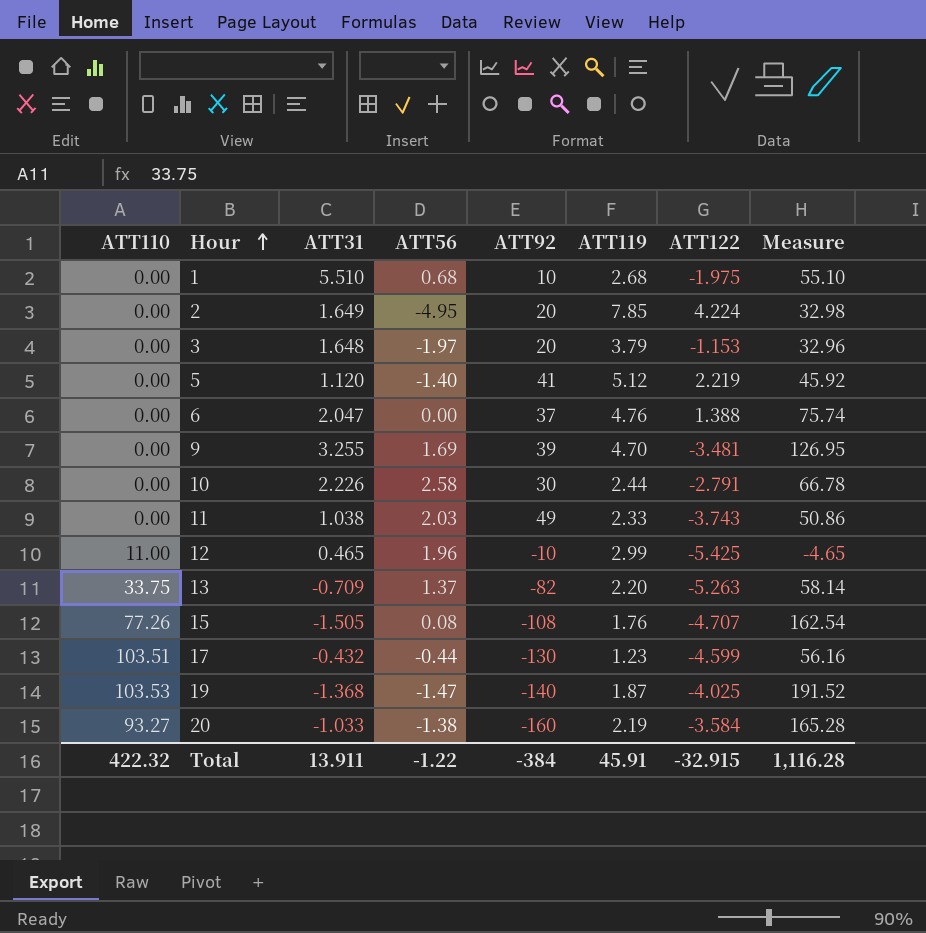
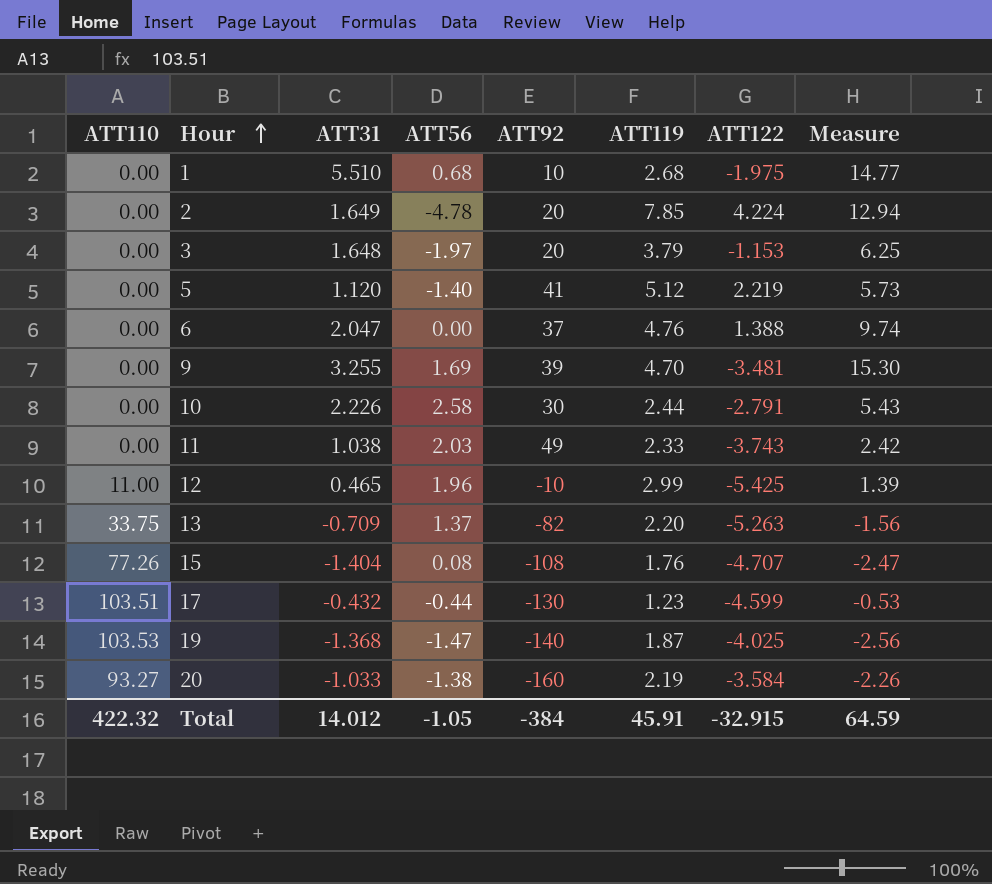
column Measure | formula: [ATT31] * [ATT92] -> [ATT31] * [ATT119]
2 | ATT56: -4.95 -> -4.78
15 | ATT31: -1.505 -> -1.404
Total | ATT31: 13.911 -> 14.012
Total | ATT56: -1.22 -> -1.05
Total | Measure: 1,116.28 -> 64.59

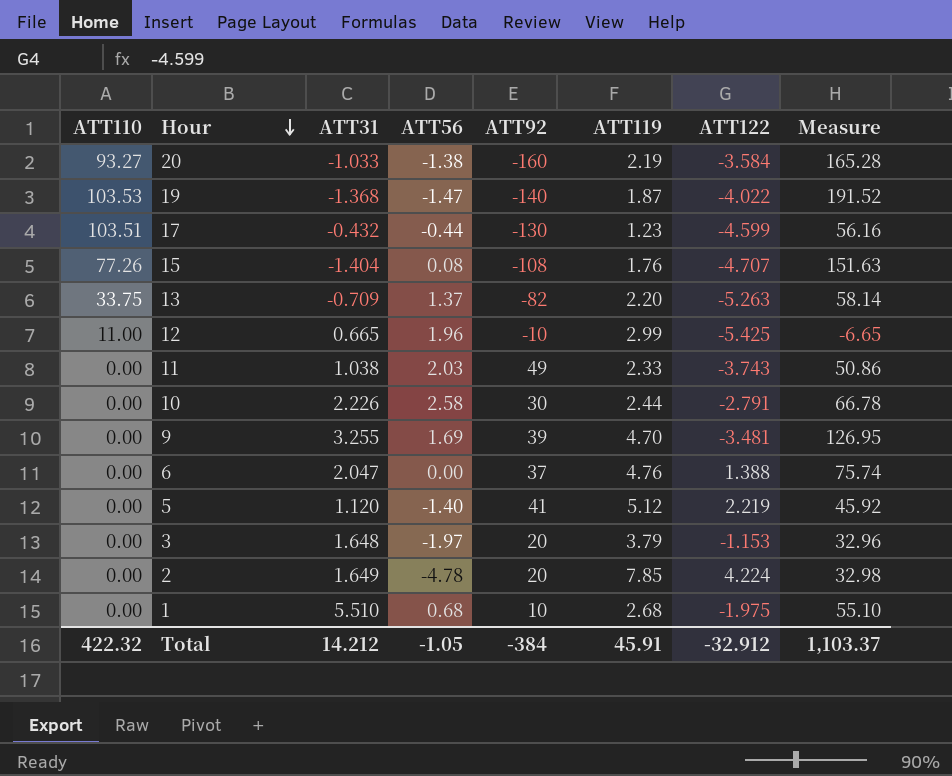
row order: Hour ascending -> Hour descending
column Measure | formula: [ATT31] * [ATT119] -> [ATT31] * [ATT92]
19 | ATT122: -4.025 -> -4.022
12 | ATT31: 0.465 -> 0.665
Total | ATT31: 14.012 -> 14.212
Total | ATT122: -32.915 -> -32.912
Total | Measure: 64.59 -> 1,103.37

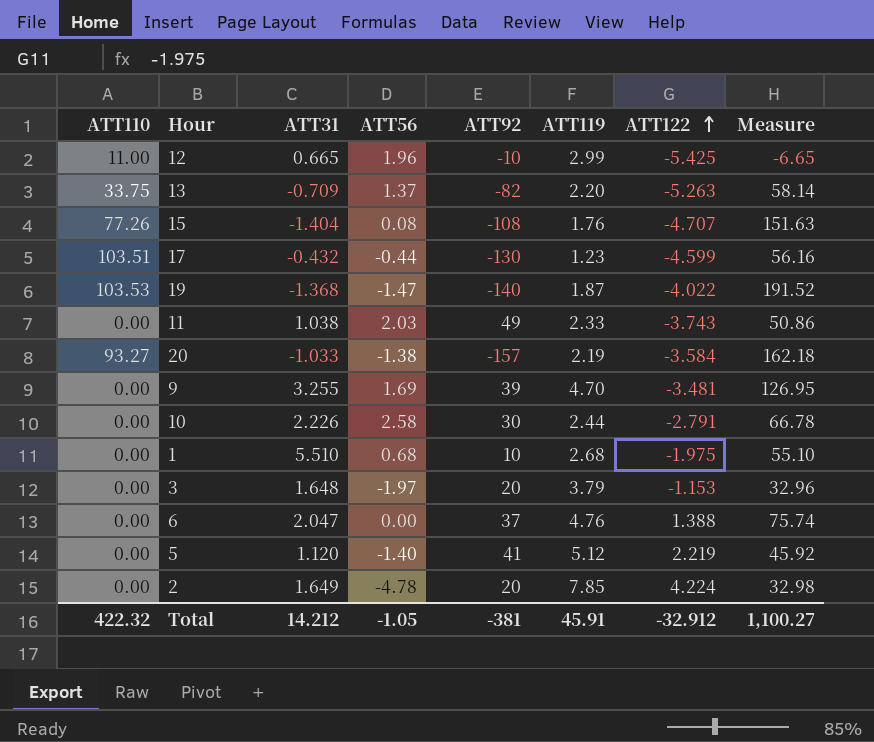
row order: Hour descending -> ATT122 ascending
20 | ATT92: -160 -> -157
20 | Measure: 165.28 -> 162.18
Total | ATT92: -384 -> -381
Total | Measure: 1,103.37 -> 1,100.27

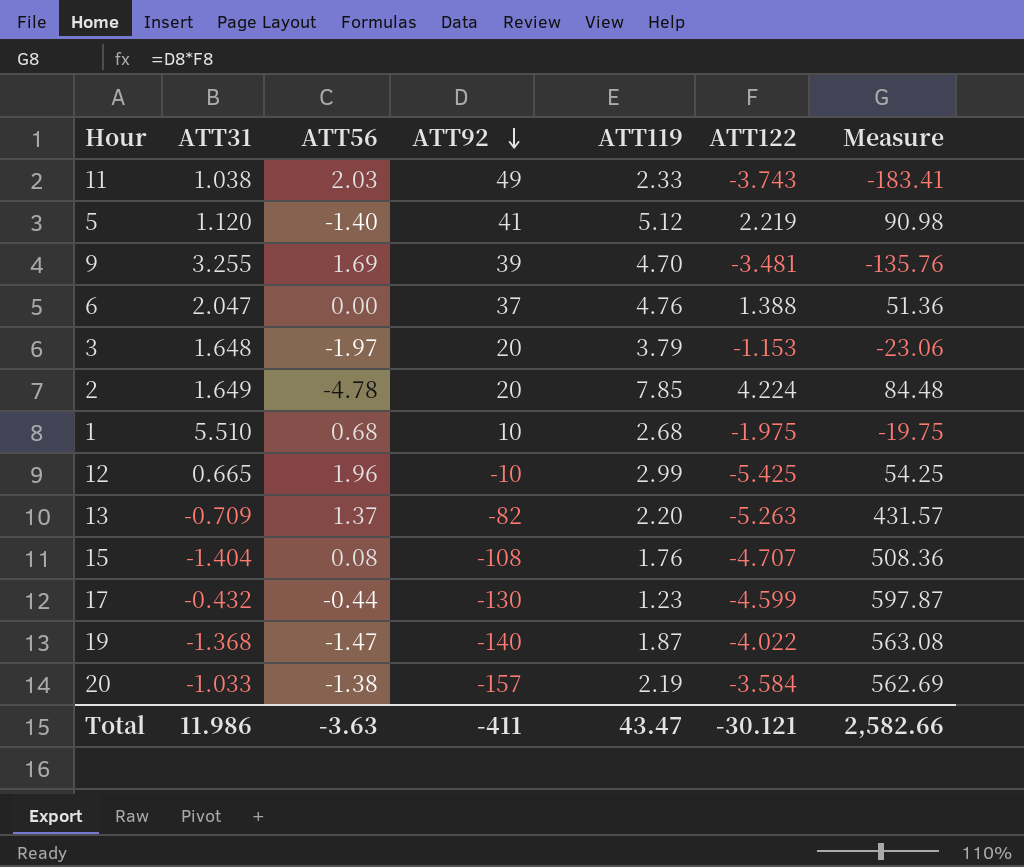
row order: ATT122 ascending -> ATT92 descending
column ATT110 | position: 1 -> none
column Measure | formula: [ATT31] * [ATT92] -> [ATT92] * [ATT122]
row 10: 0.00 | 2.226 | 2.58 | 30 | 2.44 | -2.791 | 66.78 -> none
Total | ATT31: 14.212 -> 11.986
Total | ATT56: -1.05 -> -3.63
Total | ATT92: -381 -> -411
Total | ATT119: 45.91 -> 43.47
Total | ATT122: -32.912 -> -30.121
Total | Measure: 1,100.27 -> 2,582.66

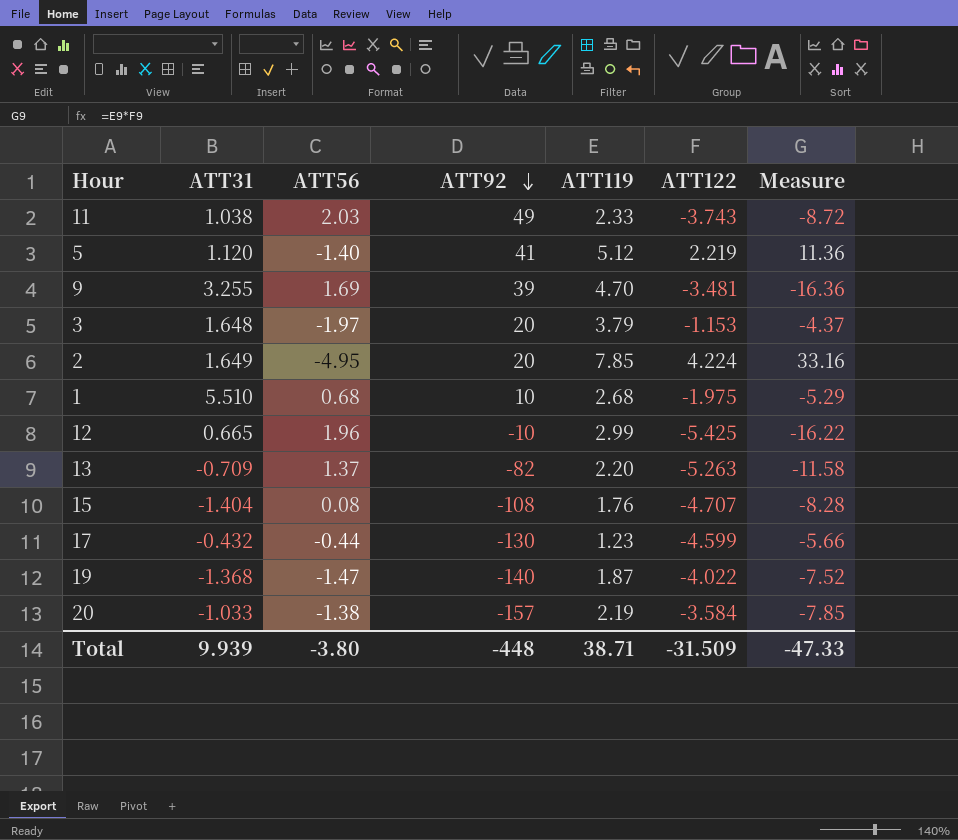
column Measure | formula: [ATT92] * [ATT122] -> [ATT119] * [ATT122]
row 6: 2.047 | 0.00 | 37 | 4.76 | 1.388 | 51.36 -> none
2 | ATT56: -4.78 -> -4.95
Total | ATT31: 11.986 -> 9.939
Total | ATT56: -3.63 -> -3.80
Total | ATT92: -411 -> -448
Total | ATT119: 43.47 -> 38.71
Total | ATT122: -30.121 -> -31.509
Total | Measure: 2,582.66 -> -47.33

